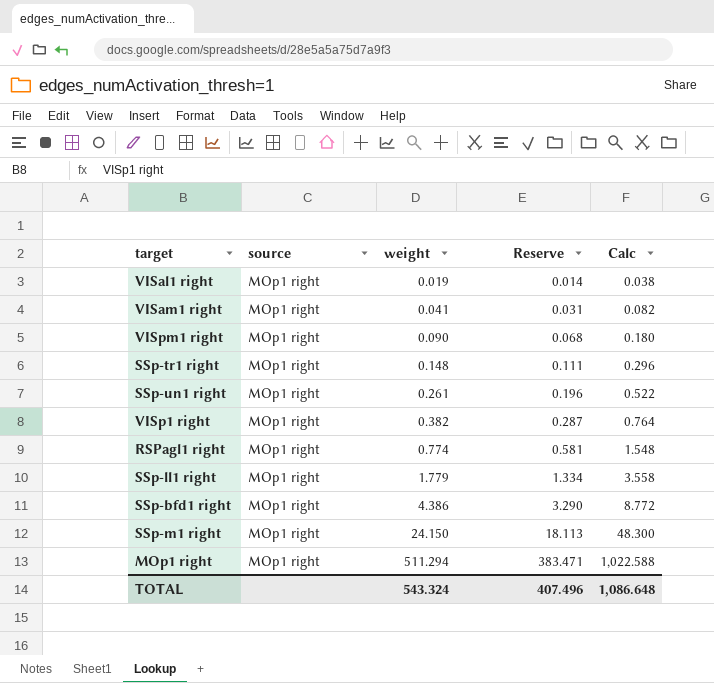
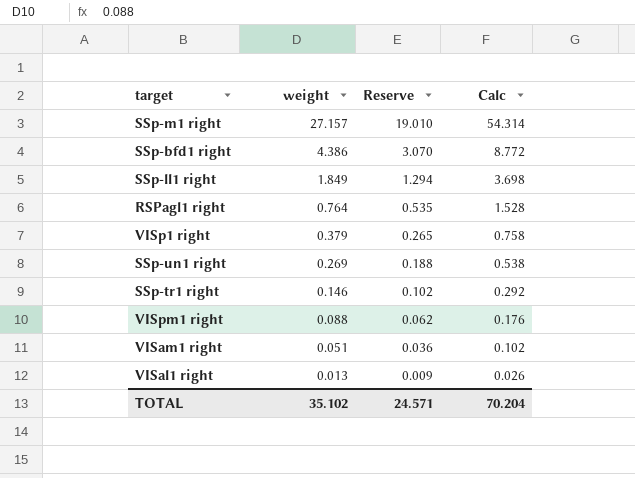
row order: weight ascending -> weight descending
column source | position: 2 -> none
column Reserve | formula: [weight] * 0.75 -> [weight] * 0.7
row MOp1 right: MOp1 right | 511.294 | 383.471 | 1,022.588 -> none
SSp-m1 right | weight: 24.150 -> 27.157
SSp-m1 right | Calc: 48.300 -> 54.314
SSp-ll1 right | weight: 1.779 -> 1.849
SSp-ll1 right | Calc: 3.558 -> 3.698
RSPagl1 right | weight: 0.774 -> 0.764
RSPagl1 right | Calc: 1.548 -> 1.528
VISp1 right | weight: 0.382 -> 0.379
VISp1 right | Calc: 0.764 -> 0.758
SSp-un1 right | weight: 0.261 -> 0.269
SSp-un1 right | Calc: 0.522 -> 0.538
SSp-tr1 right | weight: 0.148 -> 0.146
SSp-tr1 right | Calc: 0.296 -> 0.292
VISpm1 right | weight: 0.090 -> 0.088
VISpm1 right | Calc: 0.180 -> 0.176
VISam1 right | weight: 0.041 -> 0.051
VISam1 right | Calc: 0.082 -> 0.102
VISal1 right | weight: 0.019 -> 0.013
VISal1 right | Calc: 0.038 -> 0.026
TOTAL | weight: 543.324 -> 35.102
TOTAL | Reserve: 407.496 -> 24.571
TOTAL | Calc: 1,086.648 -> 70.204

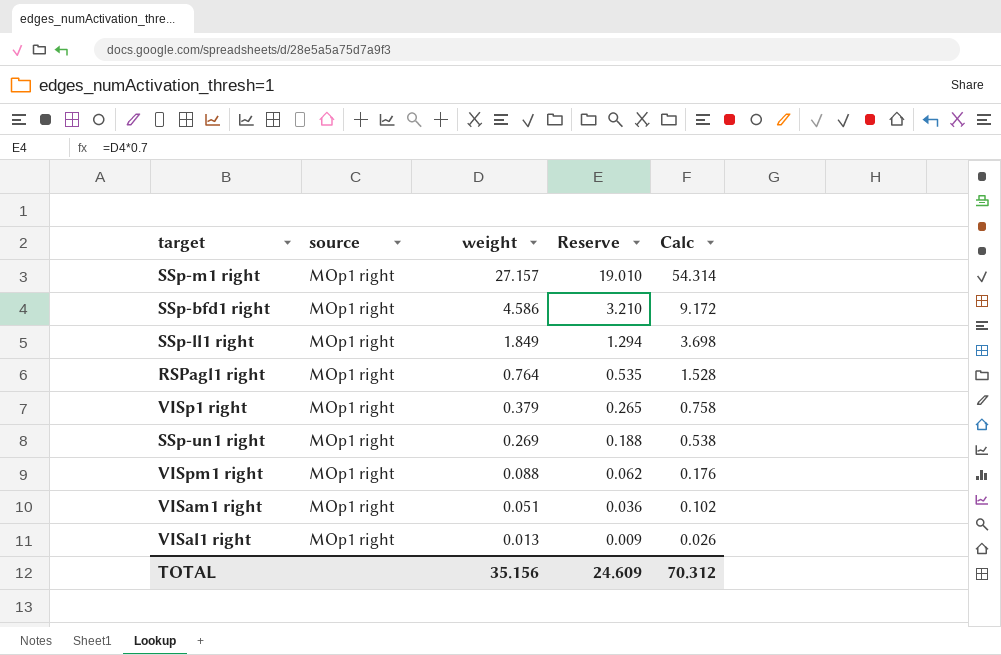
column source | position: none -> 2
row SSp-tr1 right: 0.146 | 0.102 | 0.292 -> none
SSp-bfd1 right | weight: 4.386 -> 4.586
SSp-bfd1 right | Reserve: 3.070 -> 3.210
SSp-bfd1 right | Calc: 8.772 -> 9.172
TOTAL | weight: 35.102 -> 35.156
TOTAL | Reserve: 24.571 -> 24.609
TOTAL | Calc: 70.204 -> 70.312

